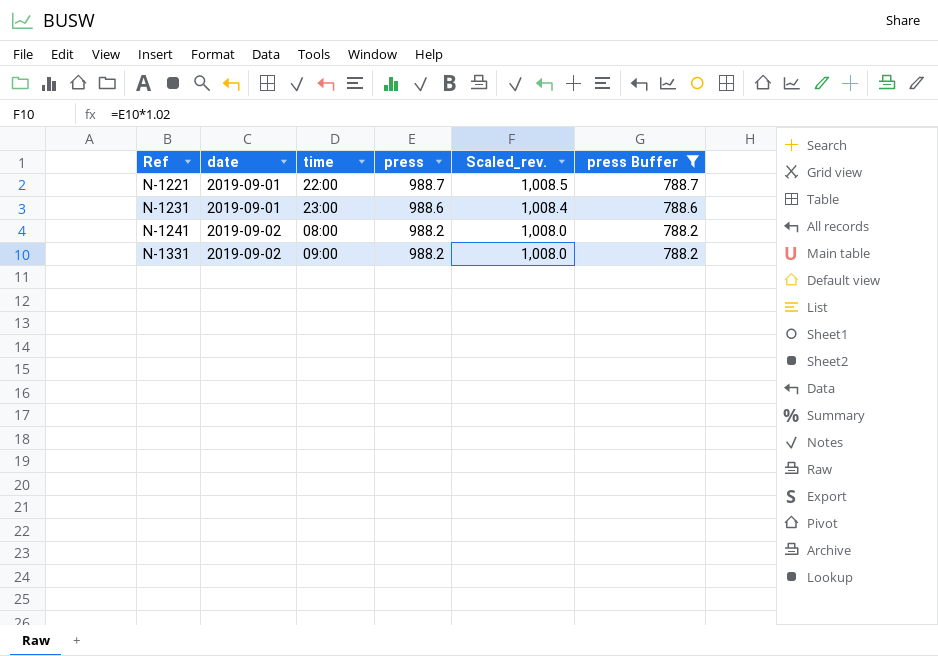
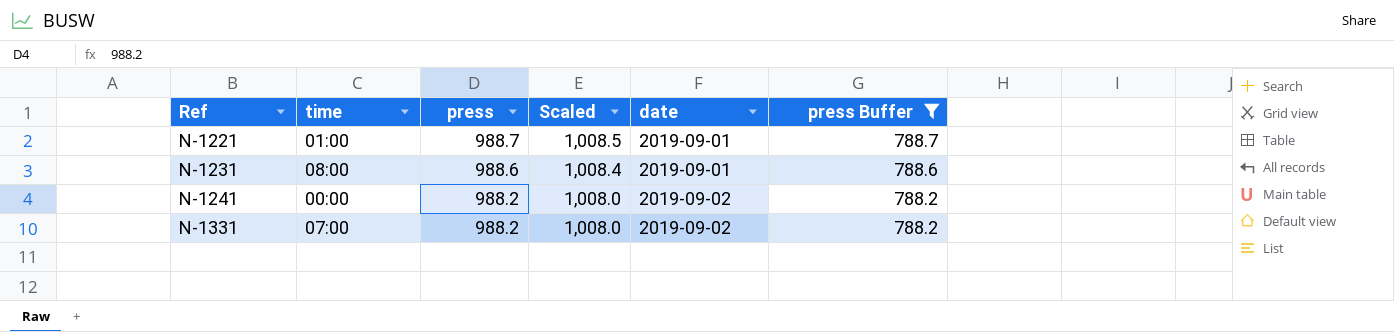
column name: Scaled_rev. -> Scaled
column date | position: 2 -> 5
N-1221 | time: 22:00 -> 01:00
N-1231 | time: 23:00 -> 08:00
N-1241 | time: 08:00 -> 00:00
N-1331 | time: 09:00 -> 07:00

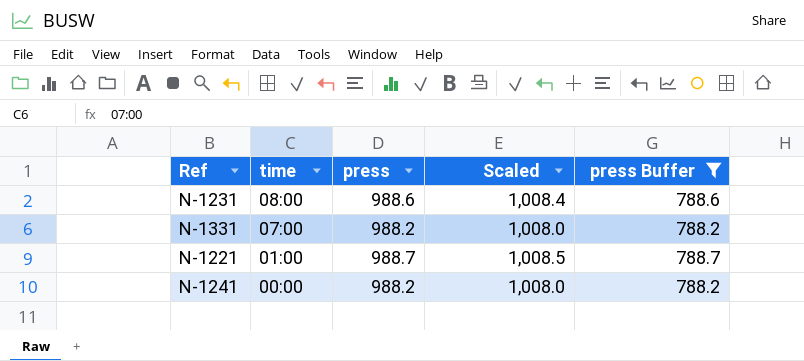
row order: Ref ascending -> time descending
column date | position: 5 -> none

